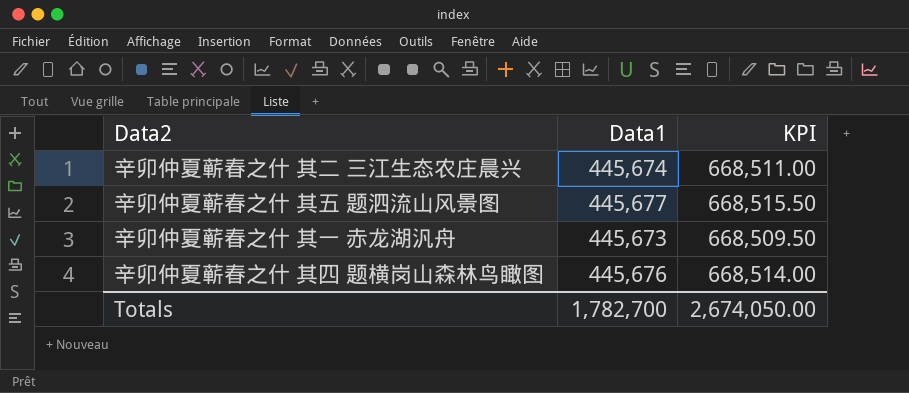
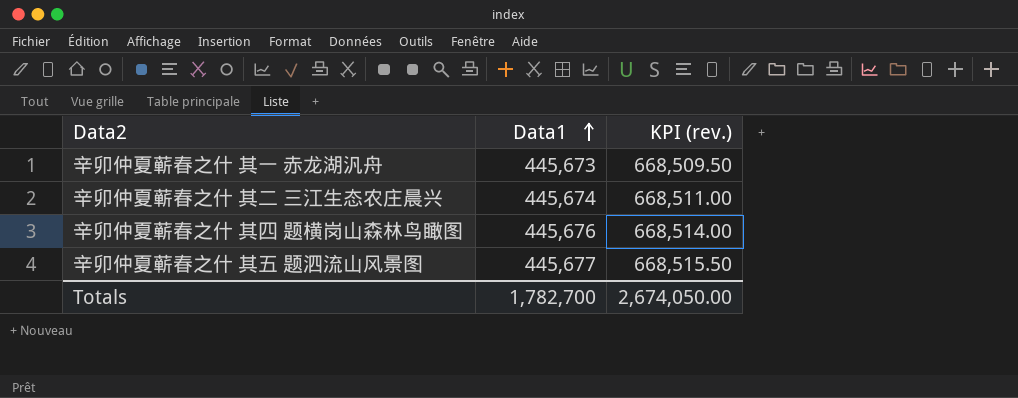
row order: none -> Data1 ascending
column name: KPI -> KPI (rev.)

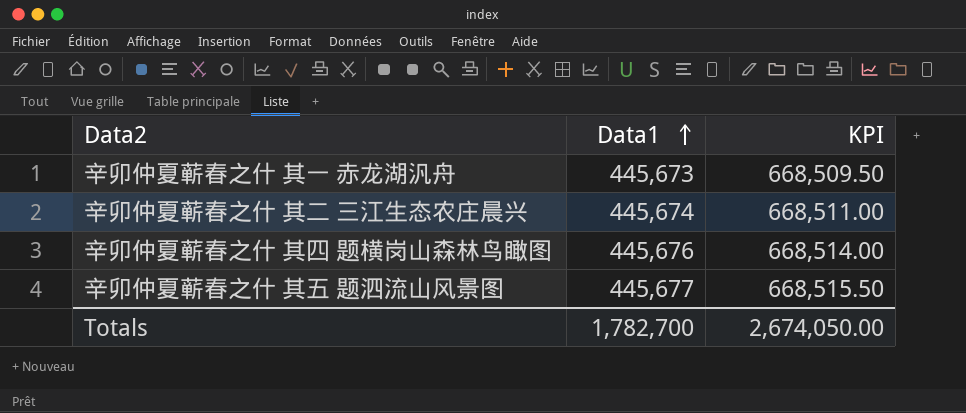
column name: KPI (rev.) -> KPI

